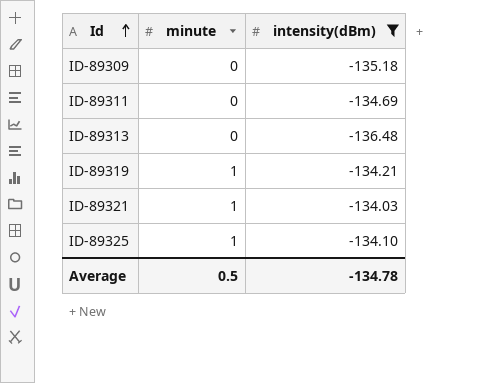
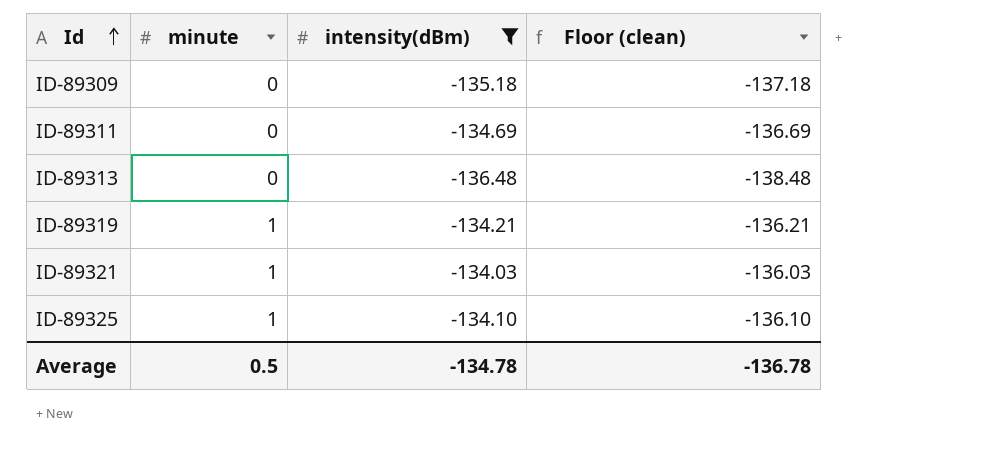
column Floor (clean) | formula: none -> [intensity(dBm)] - 2

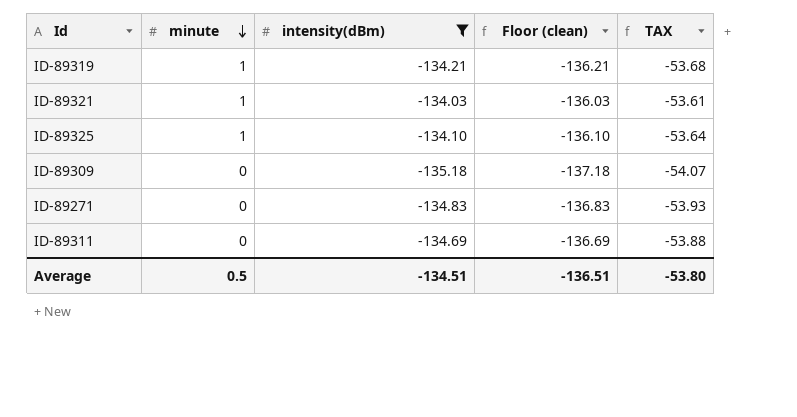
row order: Id ascending -> minute descending
column TAX | formula: none -> [intensity(dBm)] * 0.4
row ID-89313: 0 | -136.48 | -138.48 -> none
row ID-89271: none -> 0 | -134.83 | -136.83 | -53.93
Average | intensity(dBm): -134.78 -> -134.51
Average | Floor (clean): -136.78 -> -136.51

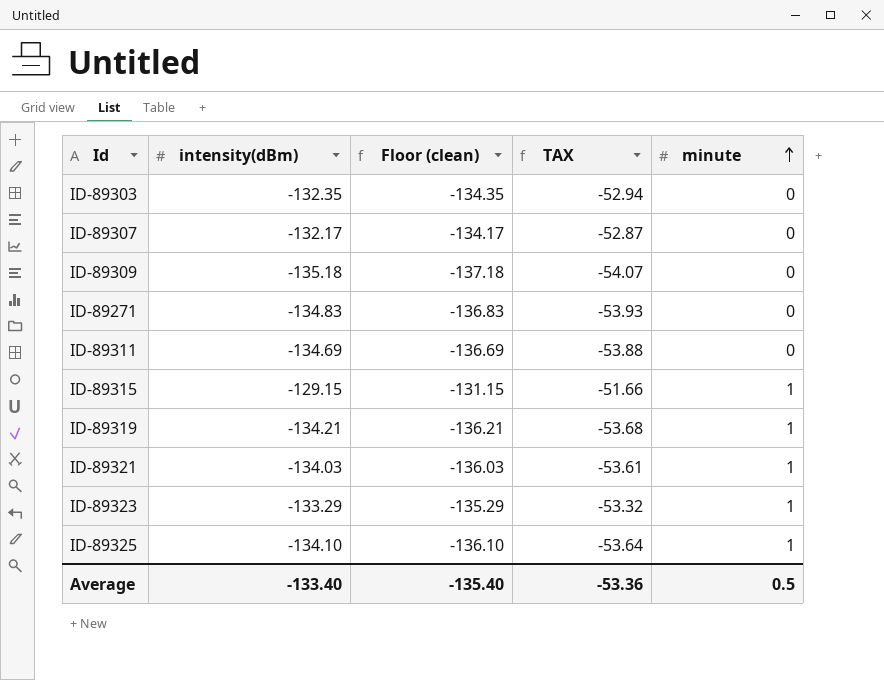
filter: intensity(dBm) <= -134.03 -> none
row order: minute descending -> minute ascending
column minute | position: 2 -> 5
Average | intensity(dBm): -134.51 -> -133.40
Average | Floor (clean): -136.51 -> -135.40
Average | TAX: -53.80 -> -53.36

